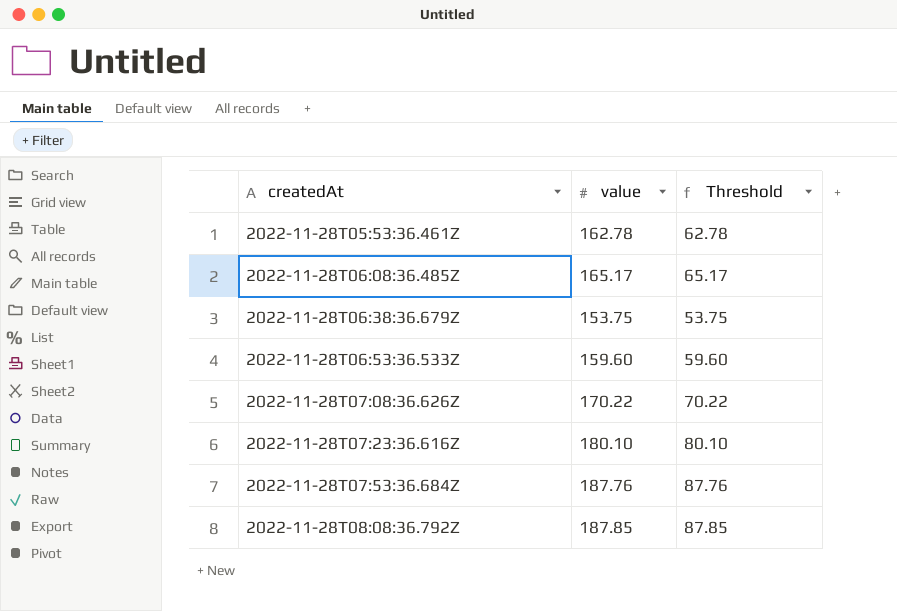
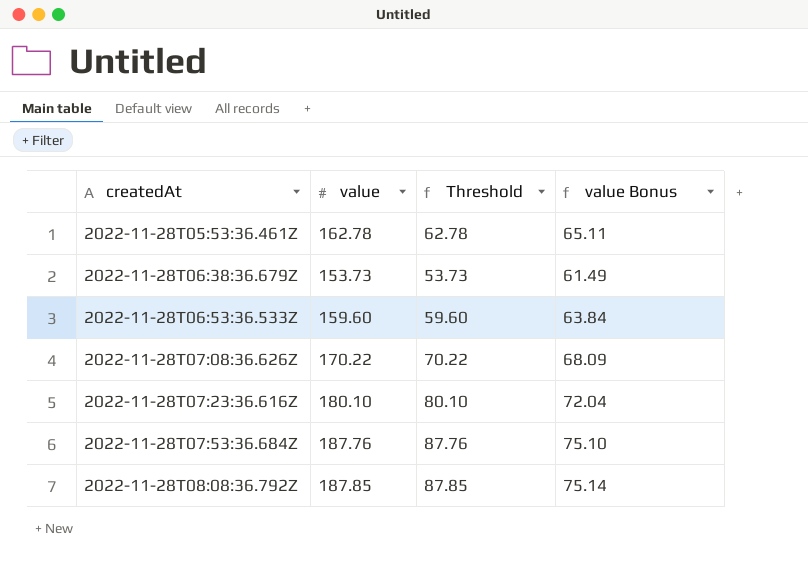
column value Bonus | formula: none -> [value] * 0.4
row 2022-11-28T06:08:36.485Z: 165.17 | 65.17 -> none
2022-11-28T06:38:36.679Z | value: 153.75 -> 153.73
2022-11-28T06:38:36.679Z | Threshold: 53.75 -> 53.73

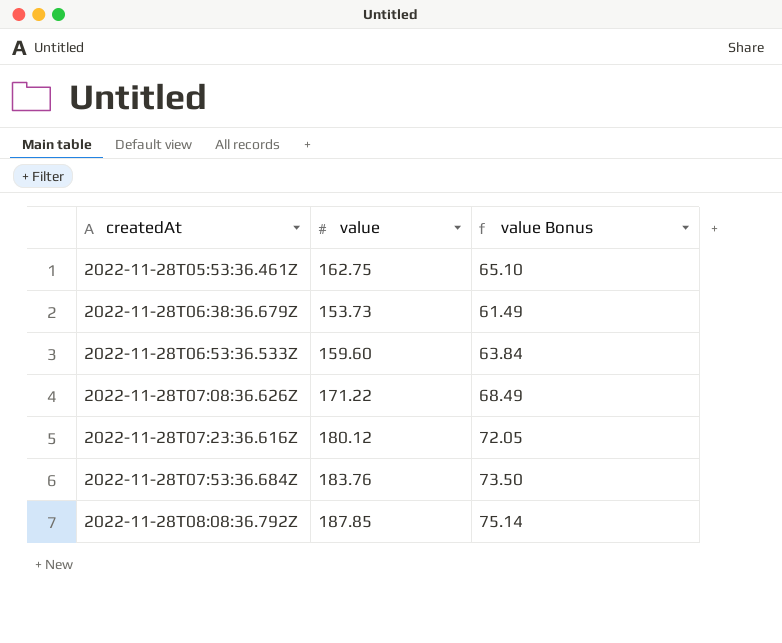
column Threshold | formula: [value] - 100 -> none
2022-11-28T05:53:36.461Z | value: 162.78 -> 162.75
2022-11-28T05:53:36.461Z | value Bonus: 65.11 -> 65.10
2022-11-28T07:08:36.626Z | value: 170.22 -> 171.22
2022-11-28T07:08:36.626Z | value Bonus: 68.09 -> 68.49
2022-11-28T07:23:36.616Z | value: 180.10 -> 180.12
2022-11-28T07:23:36.616Z | value Bonus: 72.04 -> 72.05
2022-11-28T07:53:36.684Z | value: 187.76 -> 183.76
2022-11-28T07:53:36.684Z | value Bonus: 75.10 -> 73.50

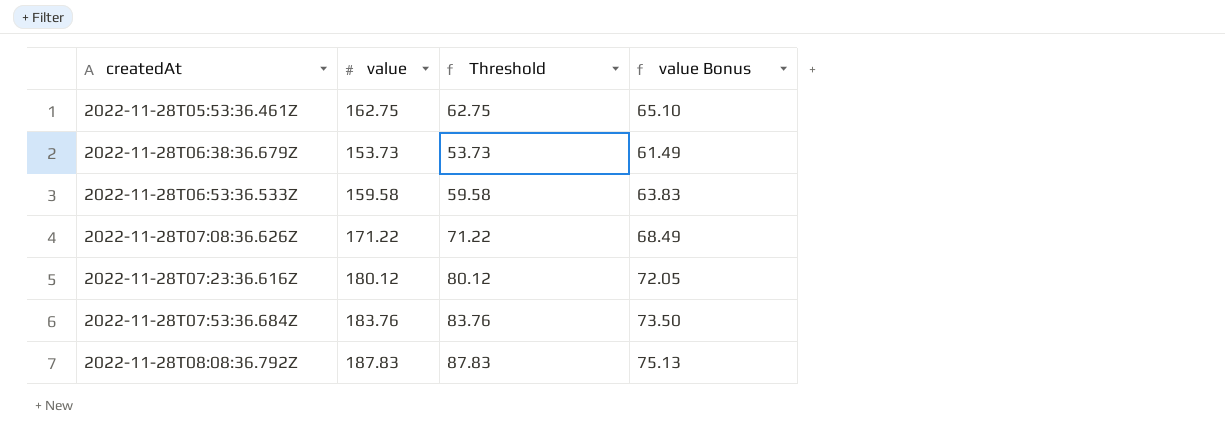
column Threshold | formula: none -> [value] - 100
2022-11-28T06:53:36.533Z | value: 159.60 -> 159.58
2022-11-28T06:53:36.533Z | value Bonus: 63.84 -> 63.83
2022-11-28T08:08:36.792Z | value: 187.85 -> 187.83
2022-11-28T08:08:36.792Z | value Bonus: 75.14 -> 75.13

